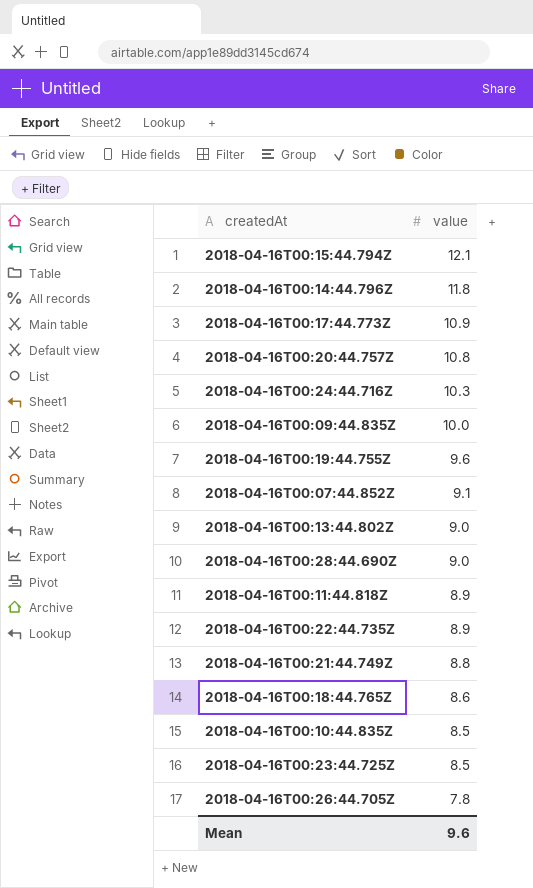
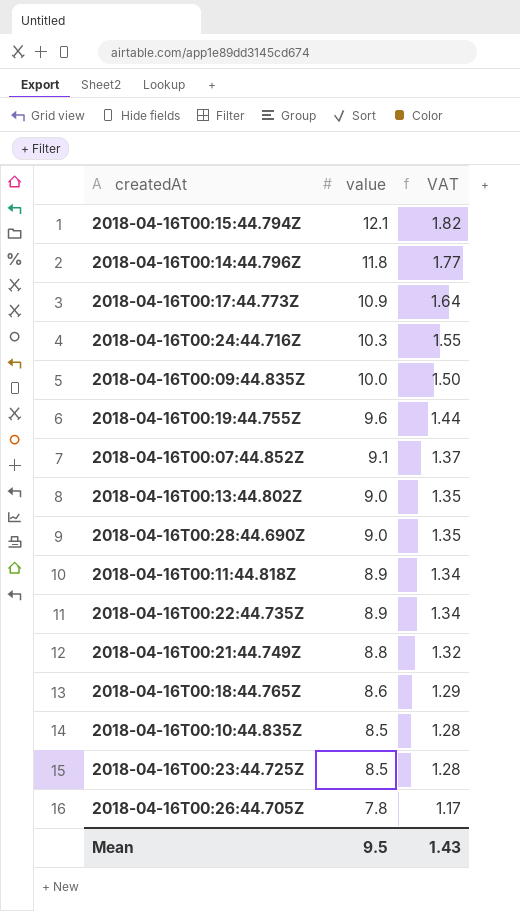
column VAT | formula: none -> [value] * 0.15
row 2018-04-16T00:20:44.757Z: 10.8 -> none
Mean | value: 9.6 -> 9.5

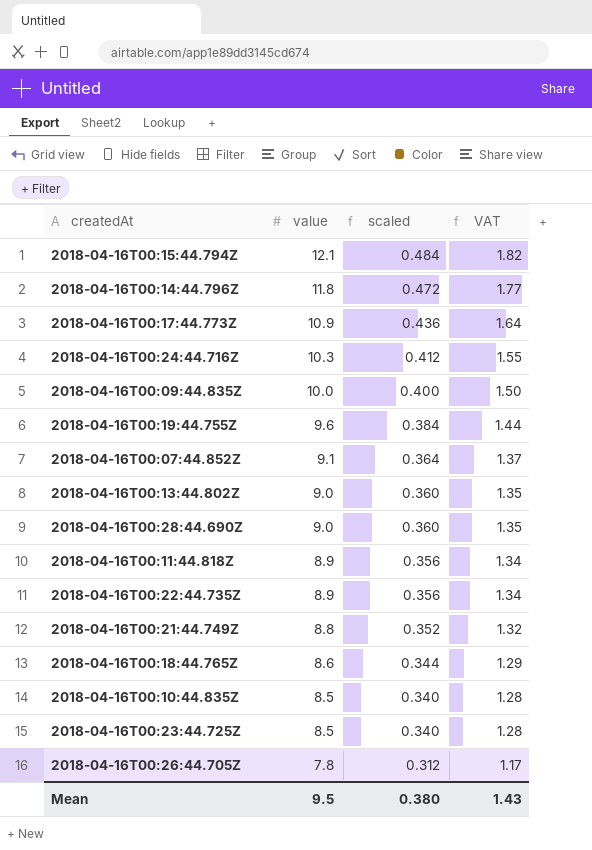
column scaled | formula: none -> [value] * 0.04

